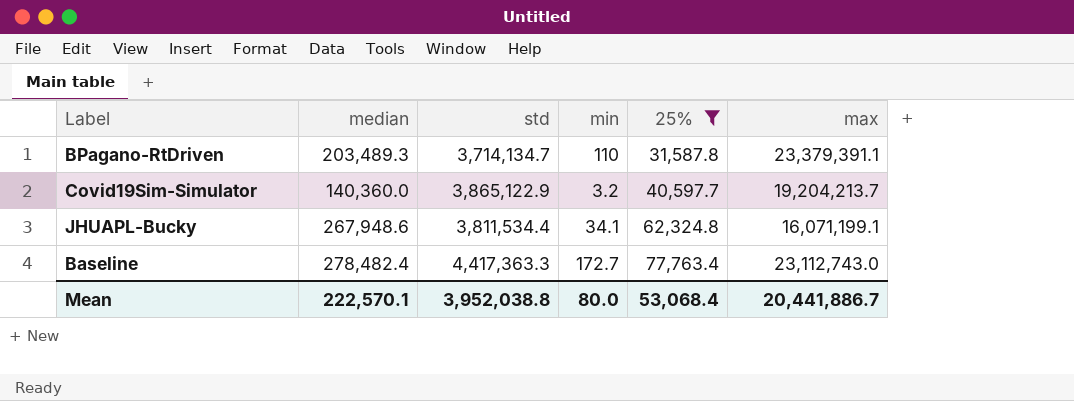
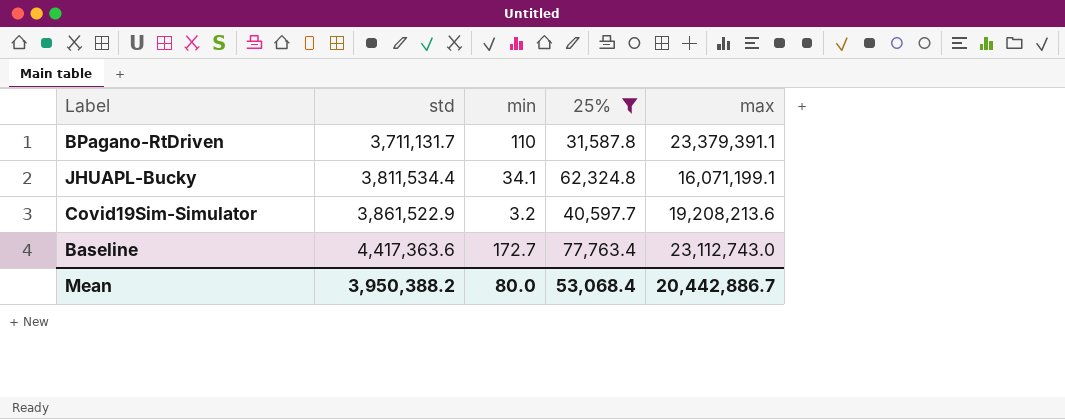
row order: 25% ascending -> std ascending
column median | position: 2 -> none
BPagano-RtDriven | std: 3,714,134.7 -> 3,711,131.7
Covid19Sim-Simulator | std: 3,865,122.9 -> 3,861,522.9
Covid19Sim-Simulator | max: 19,204,213.7 -> 19,208,213.6
Baseline | std: 4,417,363.3 -> 4,417,363.6
Mean | std: 3,952,038.8 -> 3,950,388.2
Mean | max: 20,441,886.7 -> 20,442,886.7

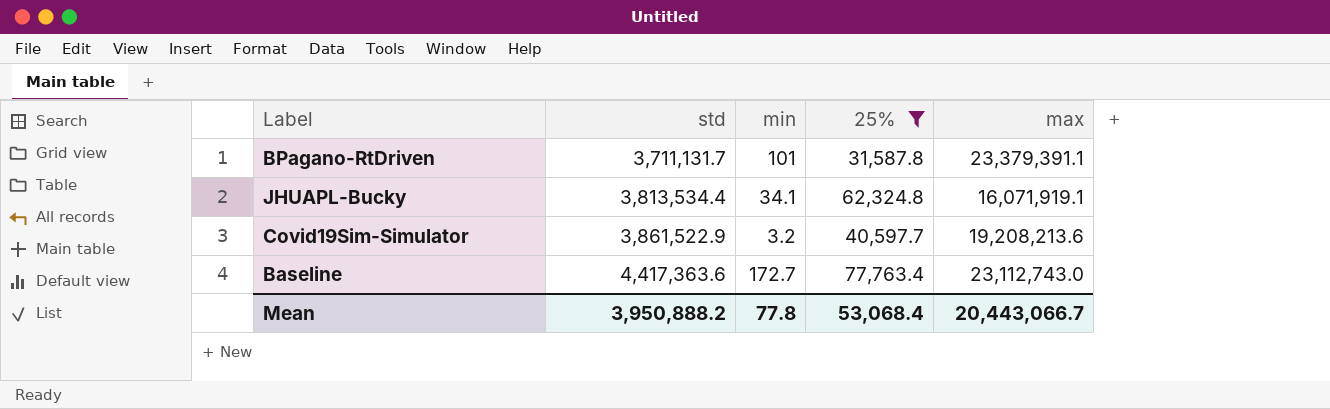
BPagano-RtDriven | min: 110 -> 101
JHUAPL-Bucky | std: 3,811,534.4 -> 3,813,534.4
JHUAPL-Bucky | max: 16,071,199.1 -> 16,071,919.1
Mean | std: 3,950,388.2 -> 3,950,888.2
Mean | min: 80.0 -> 77.8
Mean | max: 20,442,886.7 -> 20,443,066.7

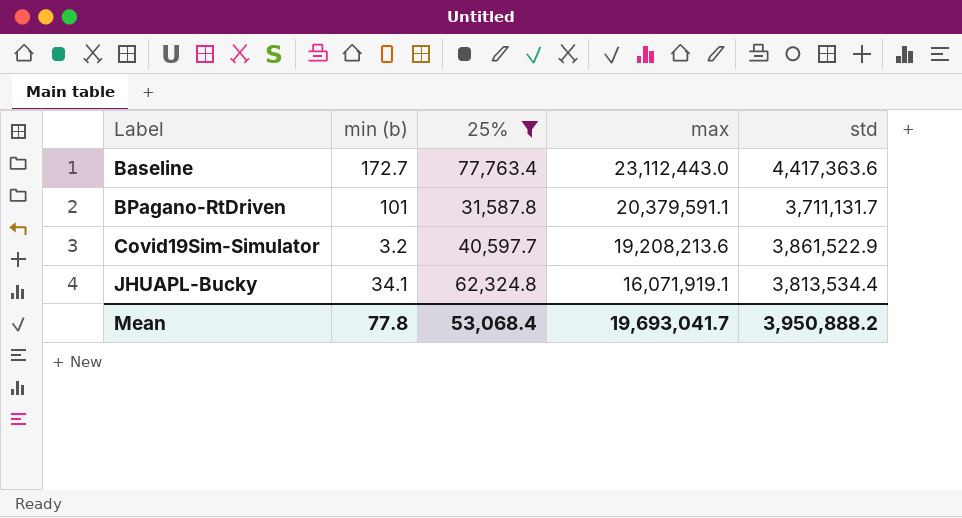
row order: std ascending -> Label ascending
column name: min -> min (b)
column std | position: 2 -> 5
Baseline | max: 23,112,743.0 -> 23,112,443.0
BPagano-RtDriven | max: 23,379,391.1 -> 20,379,591.1
Mean | max: 20,443,066.7 -> 19,693,041.7

